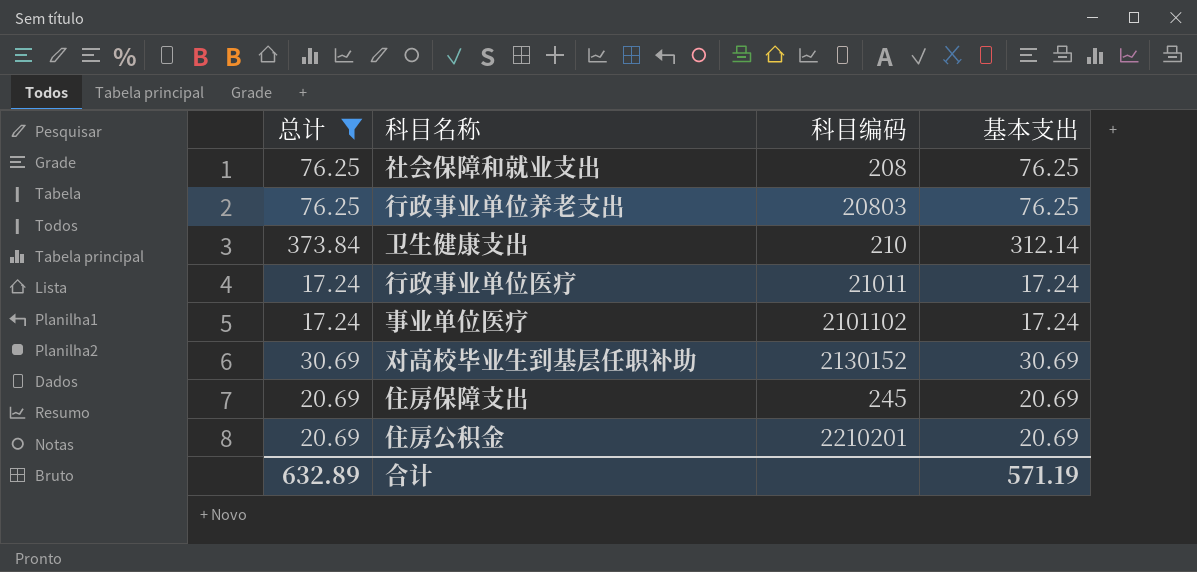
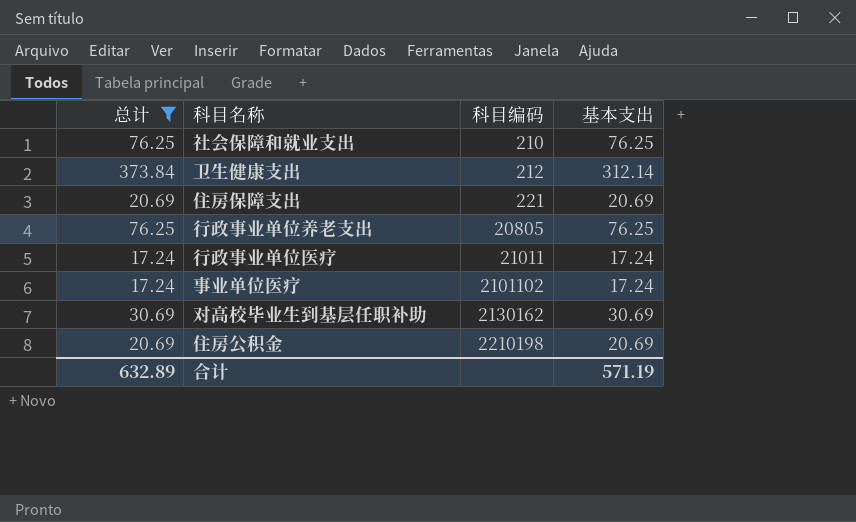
row order: none -> 科目编码 ascending
社会保障和就业支出 | 科目编码: 208 -> 210
卫生健康支出 | 科目编码: 210 -> 212
住房保障支出 | 科目编码: 245 -> 221
行政事业单位养老支出 | 科目编码: 20803 -> 20805
对高校毕业生到基层任职补助 | 科目编码: 2130152 -> 2130162
住房公积金 | 科目编码: 2210201 -> 2210198

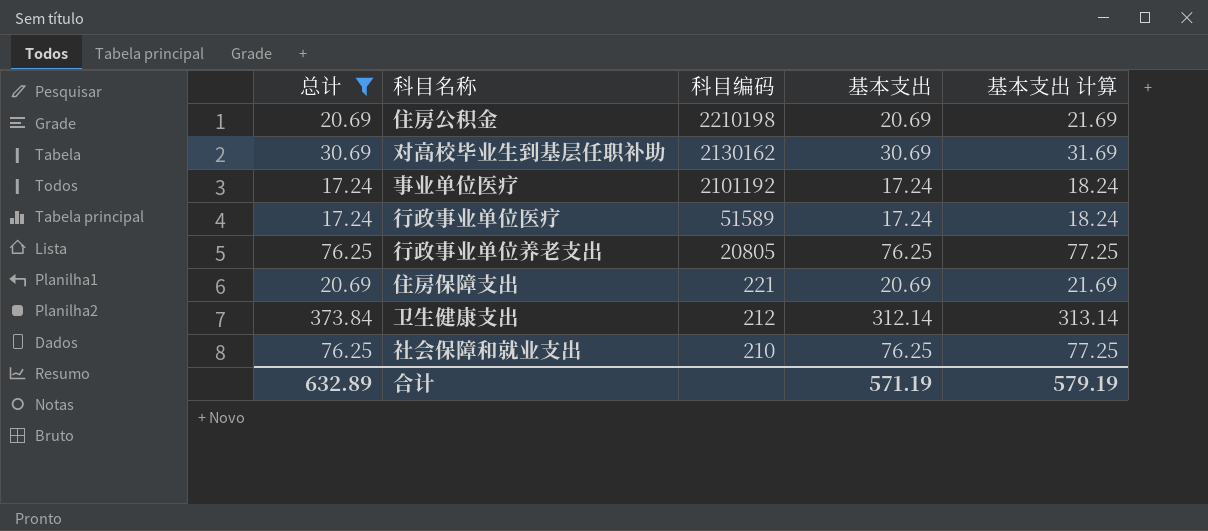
row order: 科目编码 ascending -> 科目编码 descending
column 基本支出 计算 | formula: none -> [基本支出] + 1
事业单位医疗 | 科目编码: 2101102 -> 2101192
行政事业单位医疗 | 科目编码: 21011 -> 51589

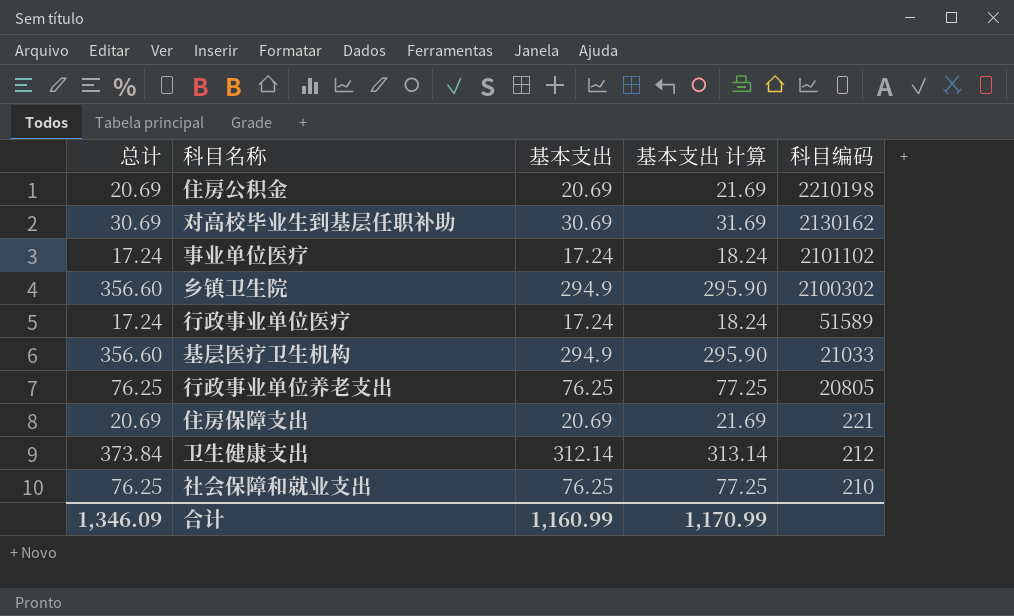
filter: 总计 != 356.60 -> none
column 科目编码 | position: 3 -> 5
事业单位医疗 | 科目编码: 2101192 -> 2101102
合计 | 总计: 632.89 -> 1,346.09
合计 | 基本支出: 571.19 -> 1,160.99
合计 | 基本支出 计算: 579.19 -> 1,170.99

